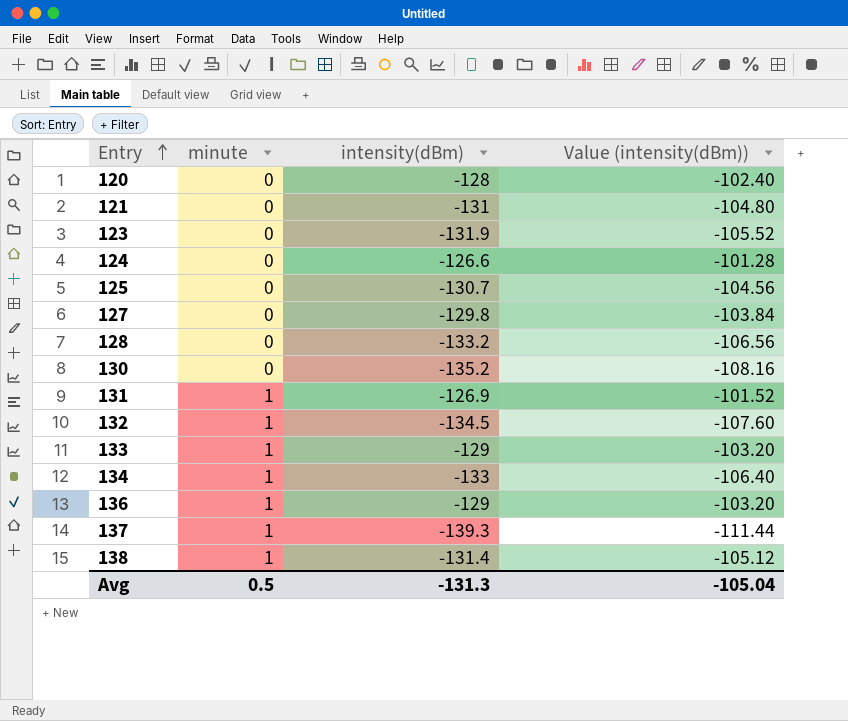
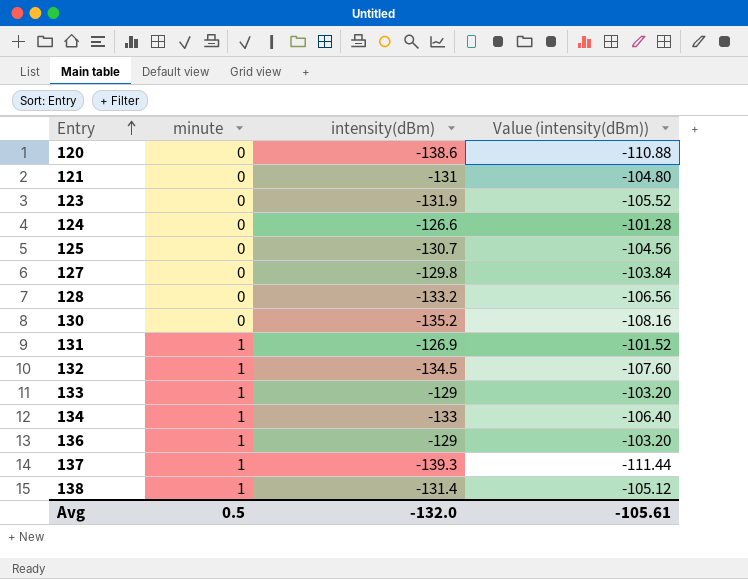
120 | intensity(dBm): -128 -> -138.6
120 | Value (intensity(dBm)): -102.40 -> -110.88
Avg | intensity(dBm): -131.3 -> -132.0
Avg | Value (intensity(dBm)): -105.04 -> -105.61

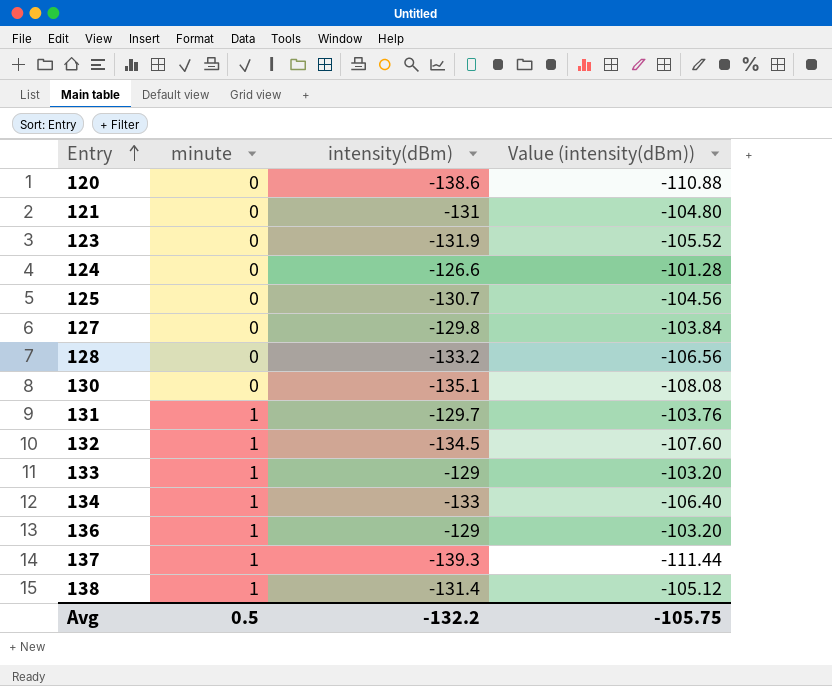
130 | intensity(dBm): -135.2 -> -135.1
130 | Value (intensity(dBm)): -108.16 -> -108.08
131 | intensity(dBm): -126.9 -> -129.7
131 | Value (intensity(dBm)): -101.52 -> -103.76
Avg | intensity(dBm): -132.0 -> -132.2
Avg | Value (intensity(dBm)): -105.61 -> -105.75

